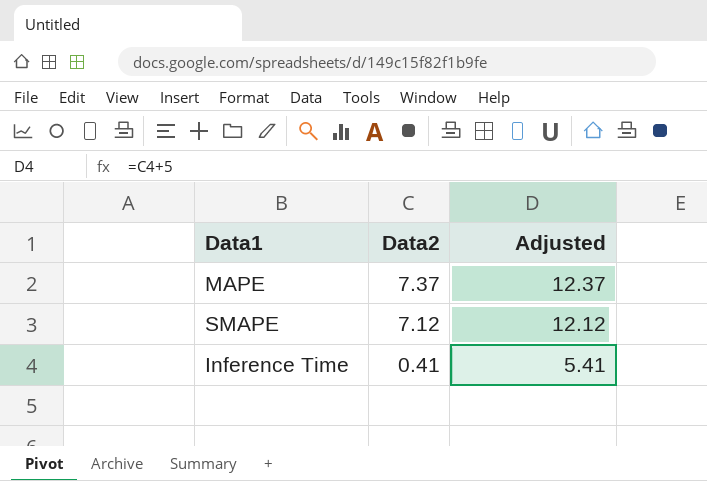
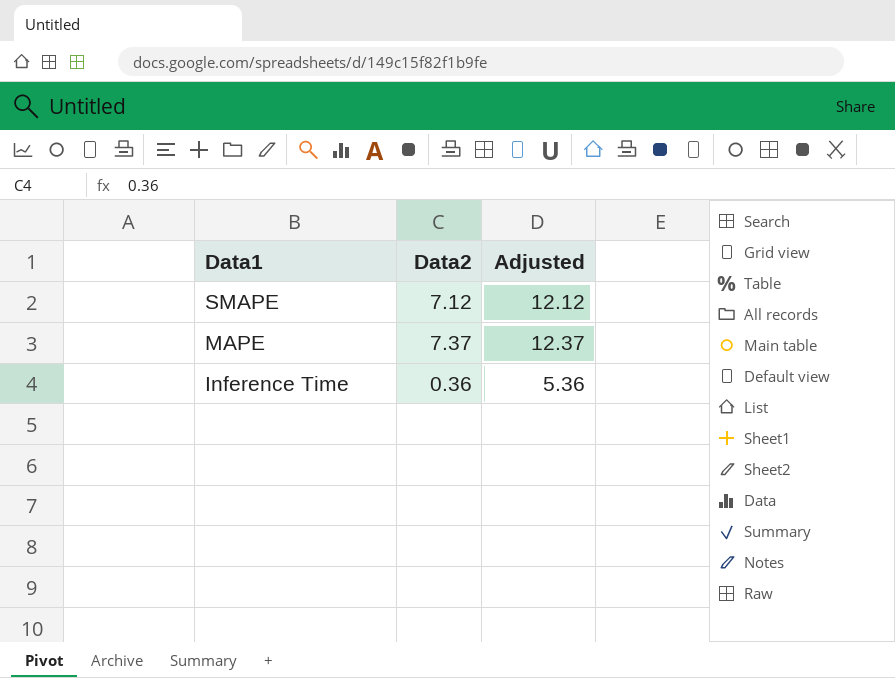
row order: Data2 descending -> Data1 descending
Inference Time | Data2: 0.41 -> 0.36
Inference Time | Adjusted: 5.41 -> 5.36

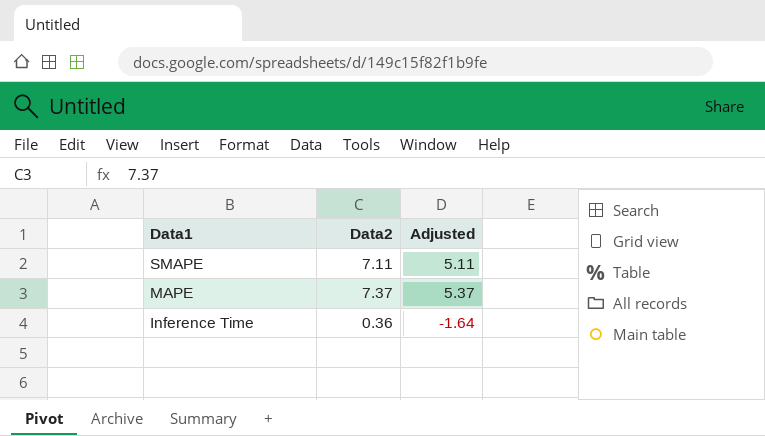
column Adjusted | formula: [Data2] + 5 -> [Data2] - 2
SMAPE | Data2: 7.12 -> 7.11

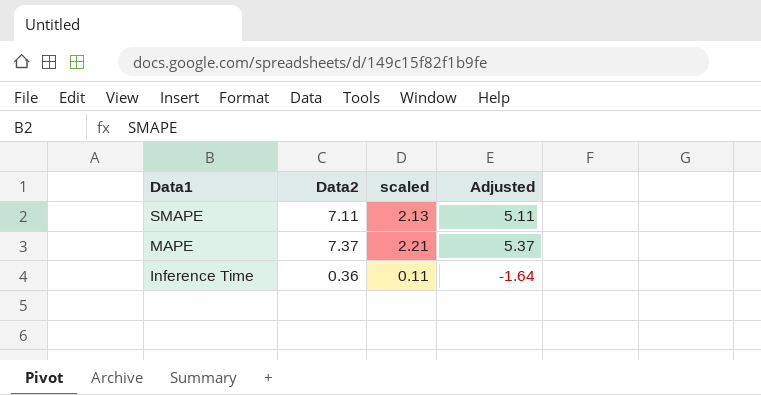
column scaled | formula: none -> [Data2] * 0.3

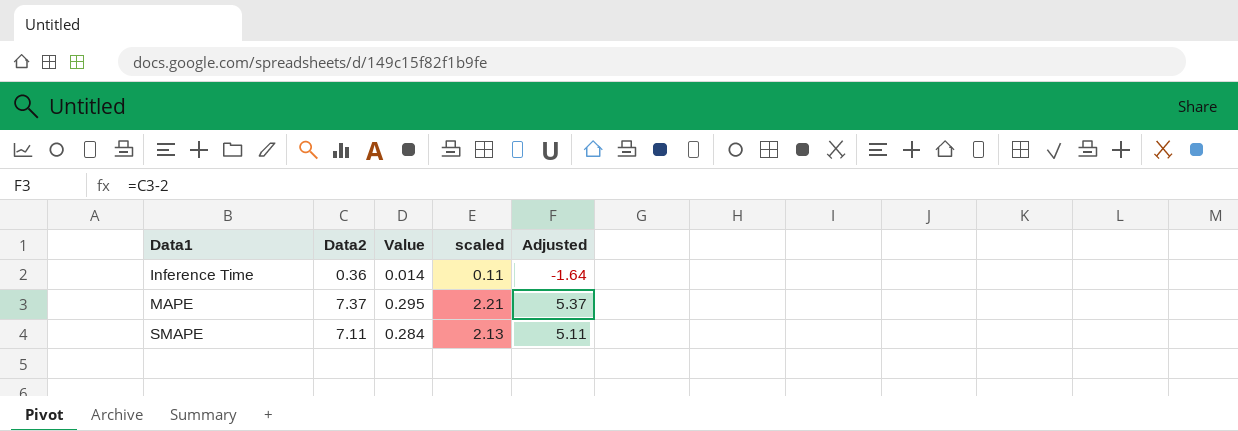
row order: Data1 descending -> Data1 ascending
column Value | formula: none -> [Data2] * 0.04

